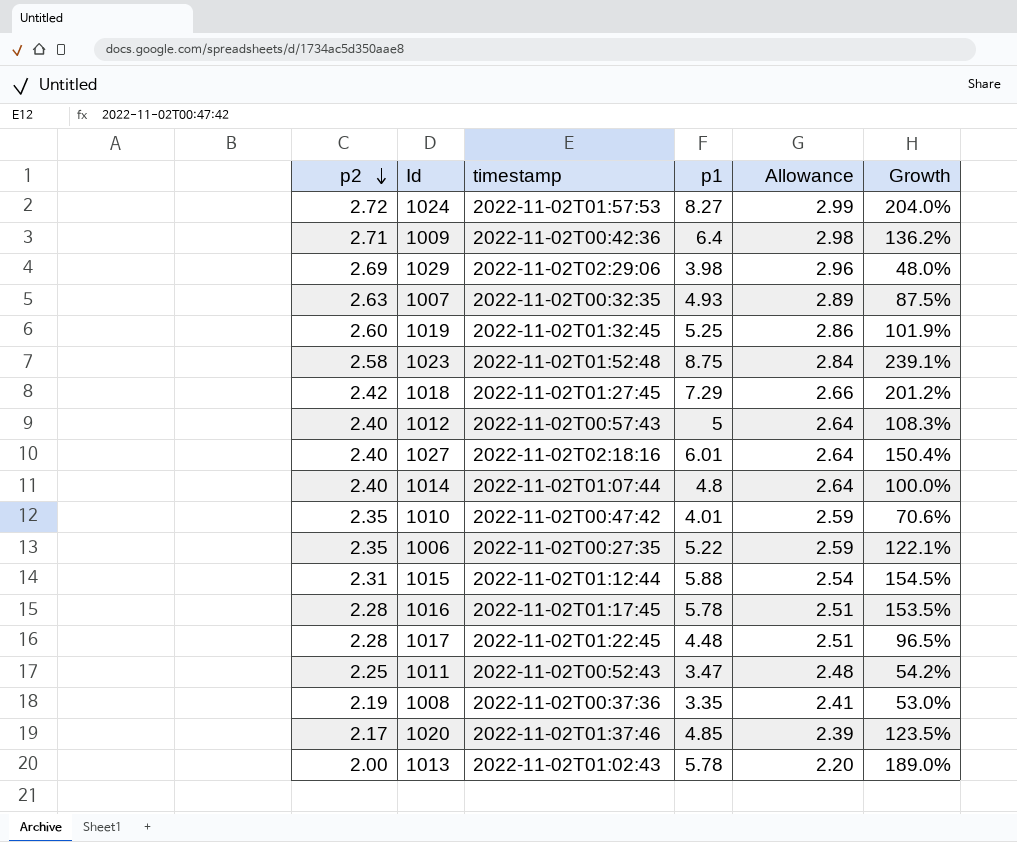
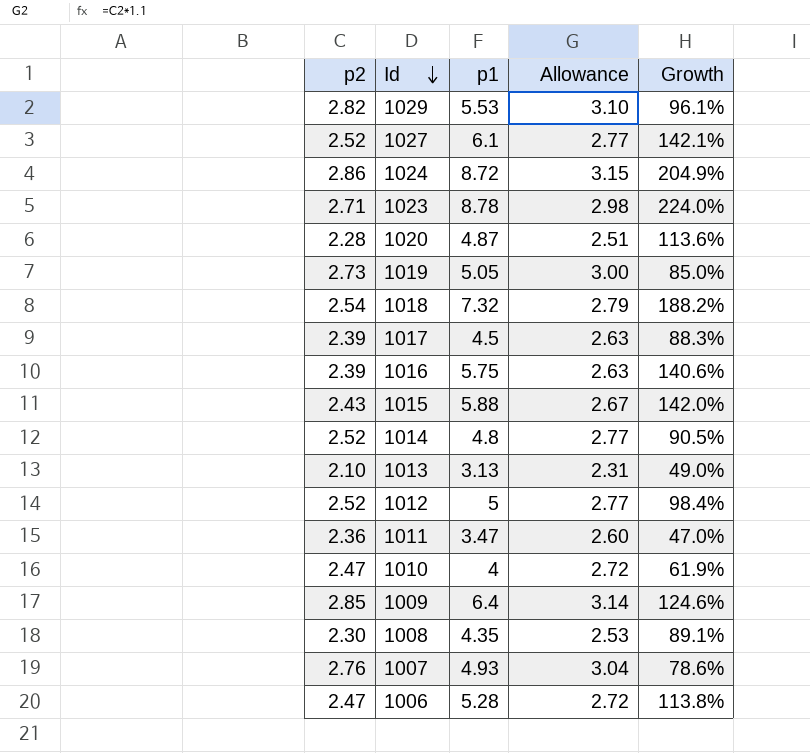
row order: p2 descending -> Id descending
column timestamp | position: 3 -> none
1029 | p2: 2.69 -> 2.82
1029 | p1: 3.98 -> 5.53
1029 | Allowance: 2.96 -> 3.10
1029 | Growth: 48.0% -> 96.1%
1027 | p2: 2.40 -> 2.52
1027 | p1: 6.01 -> 6.1
1027 | Allowance: 2.64 -> 2.77
1027 | Growth: 150.4% -> 142.1%
1024 | p2: 2.72 -> 2.86
1024 | p1: 8.27 -> 8.72
1024 | Allowance: 2.99 -> 3.15
1024 | Growth: 204.0% -> 204.9%
1023 | p2: 2.58 -> 2.71
1023 | p1: 8.75 -> 8.78
1023 | Allowance: 2.84 -> 2.98
1023 | Growth: 239.1% -> 224.0%
1020 | p2: 2.17 -> 2.28
1020 | p1: 4.85 -> 4.87
1020 | Allowance: 2.39 -> 2.51
1020 | Growth: 123.5% -> 113.6%
1019 | p2: 2.60 -> 2.73
1019 | p1: 5.25 -> 5.05
1019 | Allowance: 2.86 -> 3.00
1019 | Growth: 101.9% -> 85.0%
1018 | p2: 2.42 -> 2.54
1018 | p1: 7.29 -> 7.32
1018 | Allowance: 2.66 -> 2.79
1018 | Growth: 201.2% -> 188.2%
1017 | p2: 2.28 -> 2.39
1017 | p1: 4.48 -> 4.5
1017 | Allowance: 2.51 -> 2.63
1017 | Growth: 96.5% -> 88.3%
1016 | p2: 2.28 -> 2.39
1016 | p1: 5.78 -> 5.75
1016 | Allowance: 2.51 -> 2.63
1016 | Growth: 153.5% -> 140.6%
1015 | p2: 2.31 -> 2.43
1015 | Allowance: 2.54 -> 2.67
1015 | Growth: 154.5% -> 142.0%
1014 | p2: 2.40 -> 2.52
1014 | Allowance: 2.64 -> 2.77
1014 | Growth: 100.0% -> 90.5%
1013 | p2: 2.00 -> 2.10
1013 | p1: 5.78 -> 3.13
1013 | Allowance: 2.20 -> 2.31
1013 | Growth: 189.0% -> 49.0%
1012 | p2: 2.40 -> 2.52
1012 | Allowance: 2.64 -> 2.77
1012 | Growth: 108.3% -> 98.4%
1011 | p2: 2.25 -> 2.36
1011 | Allowance: 2.48 -> 2.60
1011 | Growth: 54.2% -> 47.0%
1010 | p2: 2.35 -> 2.47
1010 | p1: 4.01 -> 4
1010 | Allowance: 2.59 -> 2.72
1010 | Growth: 70.6% -> 61.9%
1009 | p2: 2.71 -> 2.85
1009 | Allowance: 2.98 -> 3.14
1009 | Growth: 136.2% -> 124.6%
1008 | p2: 2.19 -> 2.30
1008 | p1: 3.35 -> 4.35
1008 | Allowance: 2.41 -> 2.53
1008 | Growth: 53.0% -> 89.1%
1007 | p2: 2.63 -> 2.76
1007 | Allowance: 2.89 -> 3.04
1007 | Growth: 87.5% -> 78.6%
1006 | p2: 2.35 -> 2.47
1006 | p1: 5.22 -> 5.28
1006 | Allowance: 2.59 -> 2.72
1006 | Growth: 122.1% -> 113.8%

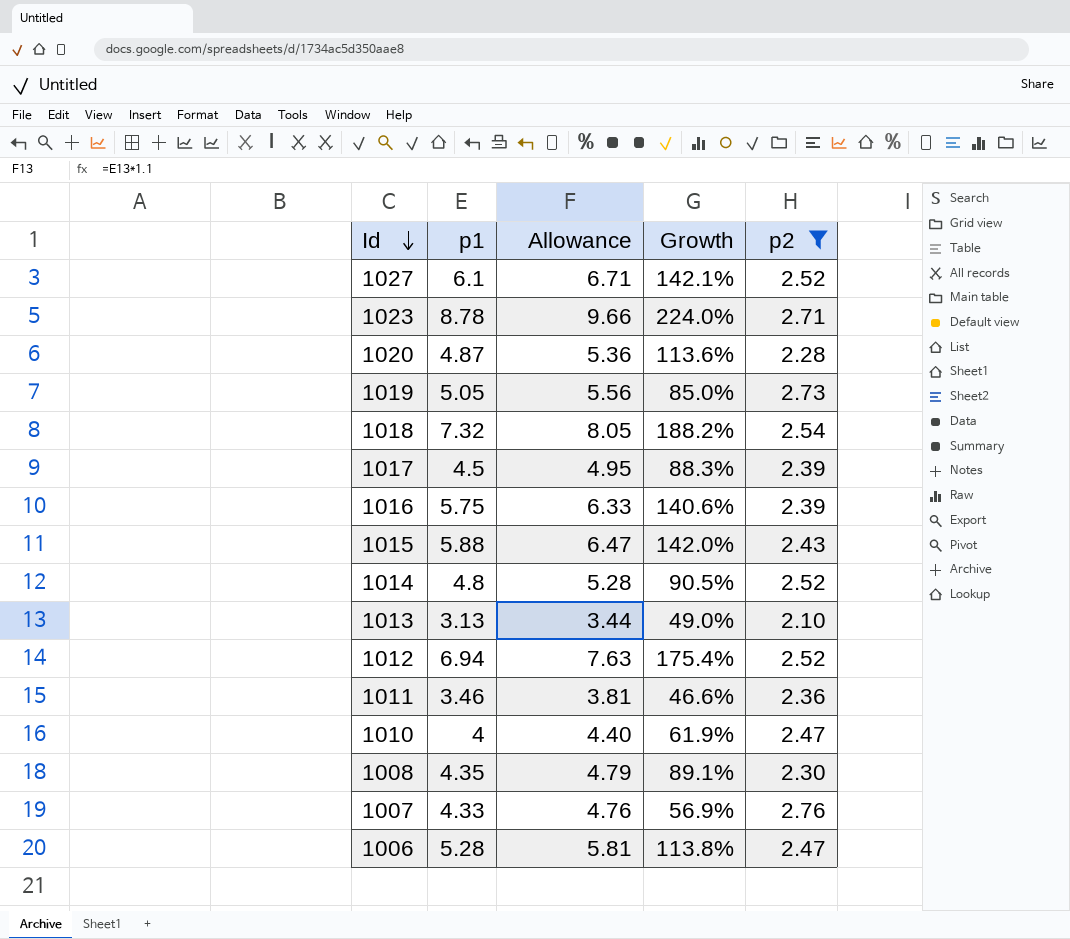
filter: none -> p2 <= 2.76
column Allowance | formula: [p2] * 1.1 -> [p1] * 1.1
column p2 | position: 1 -> 5
1012 | p1: 5 -> 6.94
1012 | Growth: 98.4% -> 175.4%
1011 | p1: 3.47 -> 3.46
1011 | Growth: 47.0% -> 46.6%
1007 | p1: 4.93 -> 4.33
1007 | Growth: 78.6% -> 56.9%

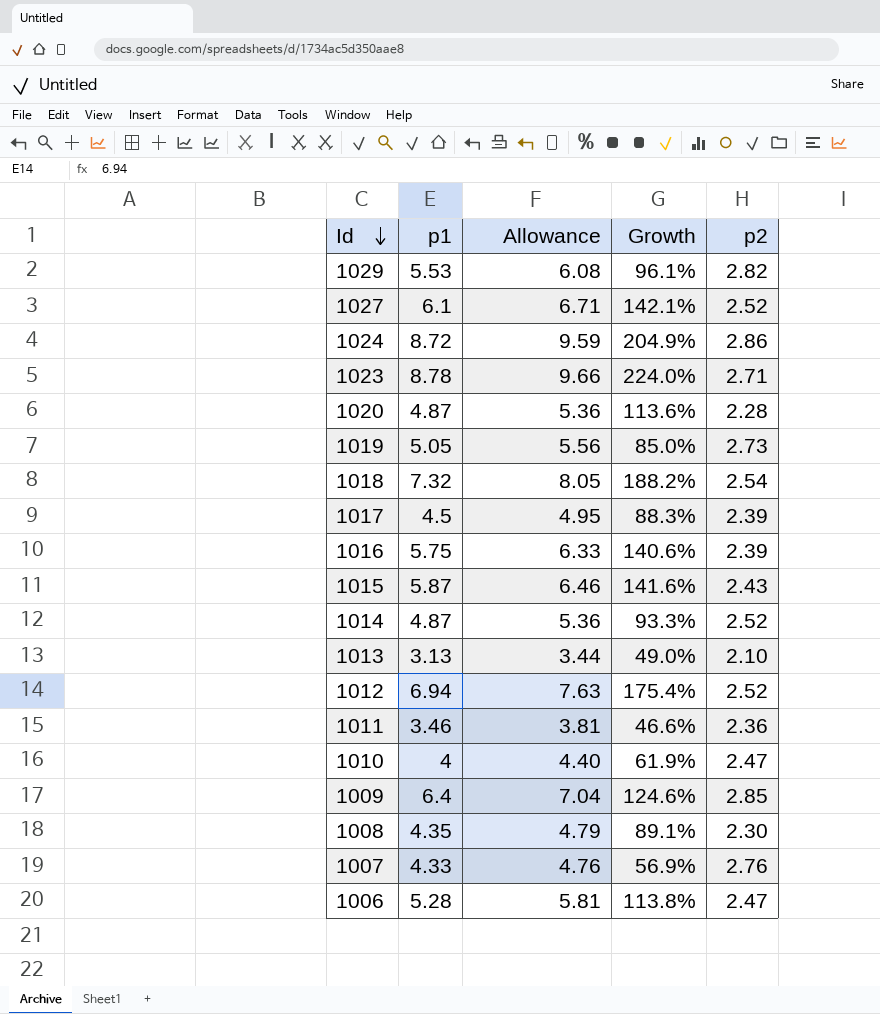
filter: p2 <= 2.76 -> none
1015 | p1: 5.88 -> 5.87
1015 | Allowance: 6.47 -> 6.46
1015 | Growth: 142.0% -> 141.6%
1014 | p1: 4.8 -> 4.87
1014 | Allowance: 5.28 -> 5.36
1014 | Growth: 90.5% -> 93.3%

